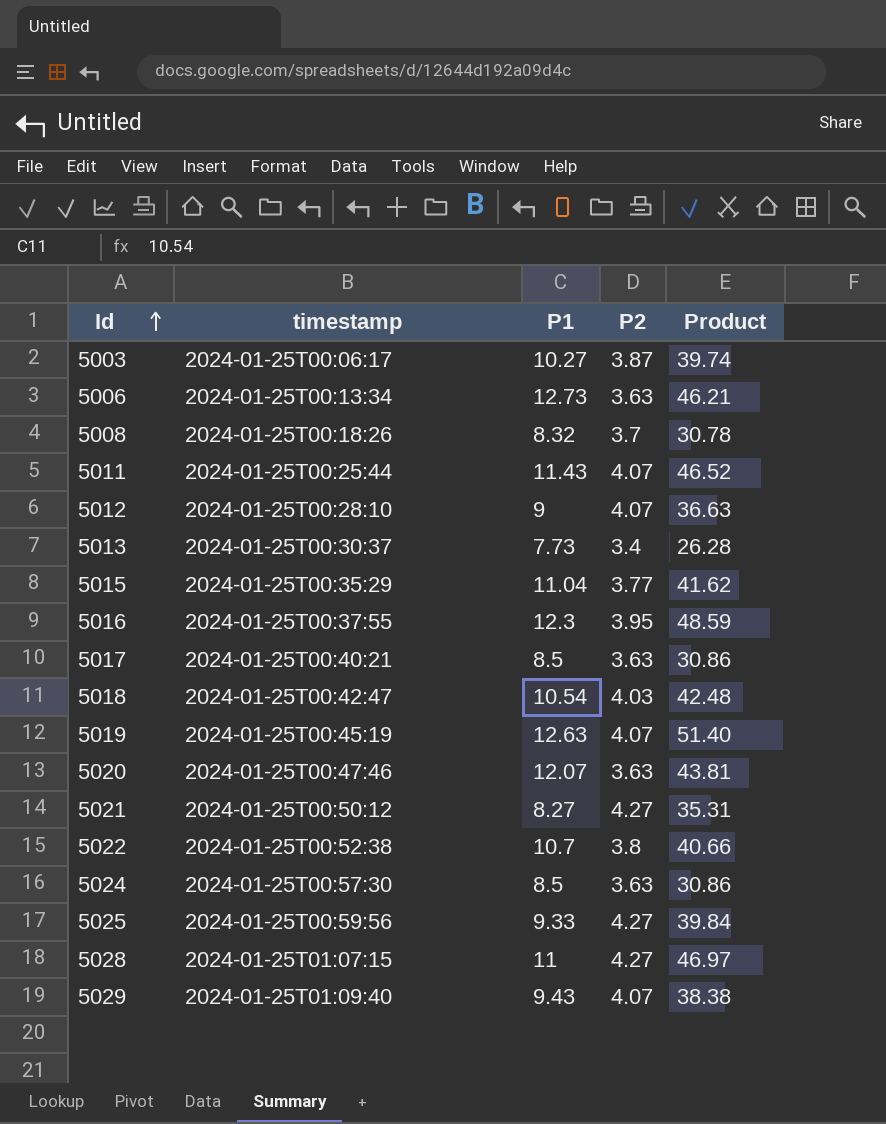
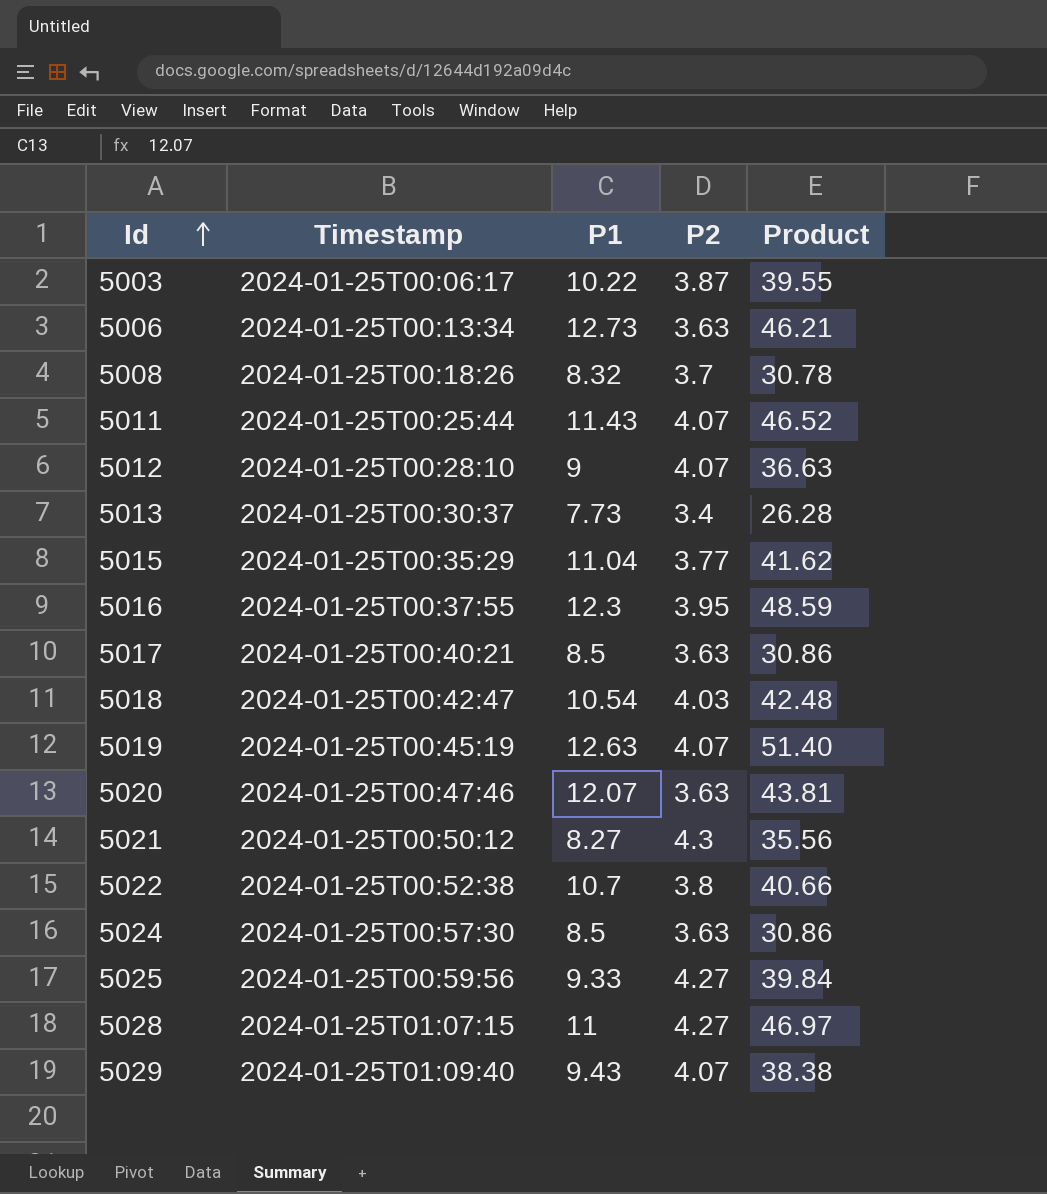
column name: timestamp -> Timestamp
5003 | P1: 10.27 -> 10.22
5003 | Product: 39.74 -> 39.55
5021 | P2: 4.27 -> 4.3
5021 | Product: 35.31 -> 35.56

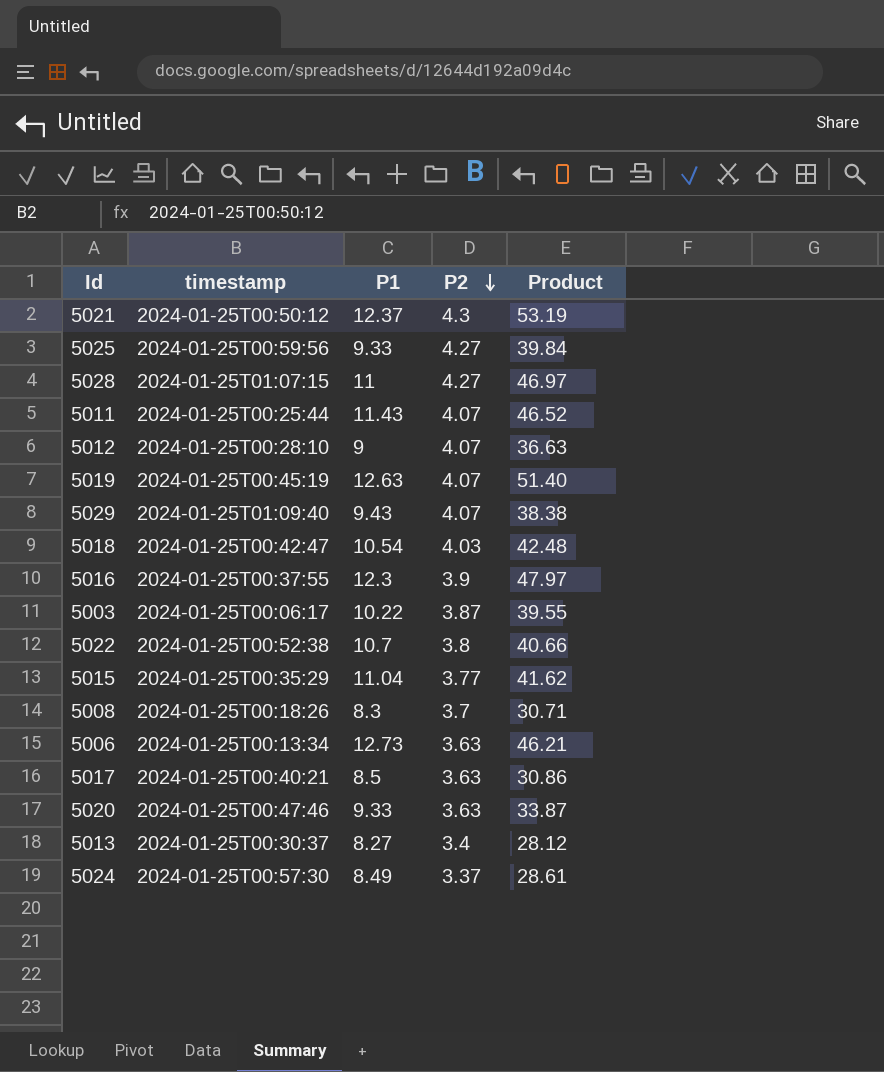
row order: Id ascending -> P2 descending
column name: Timestamp -> timestamp
5021 | P1: 8.27 -> 12.37
5021 | Product: 35.56 -> 53.19
5016 | P2: 3.95 -> 3.9
5016 | Product: 48.59 -> 47.97
5008 | P1: 8.32 -> 8.3
5008 | Product: 30.78 -> 30.71
5020 | P1: 12.07 -> 9.33
5020 | Product: 43.81 -> 33.87
5013 | P1: 7.73 -> 8.27
5013 | Product: 26.28 -> 28.12
5024 | P1: 8.5 -> 8.49
5024 | P2: 3.63 -> 3.37
5024 | Product: 30.86 -> 28.61

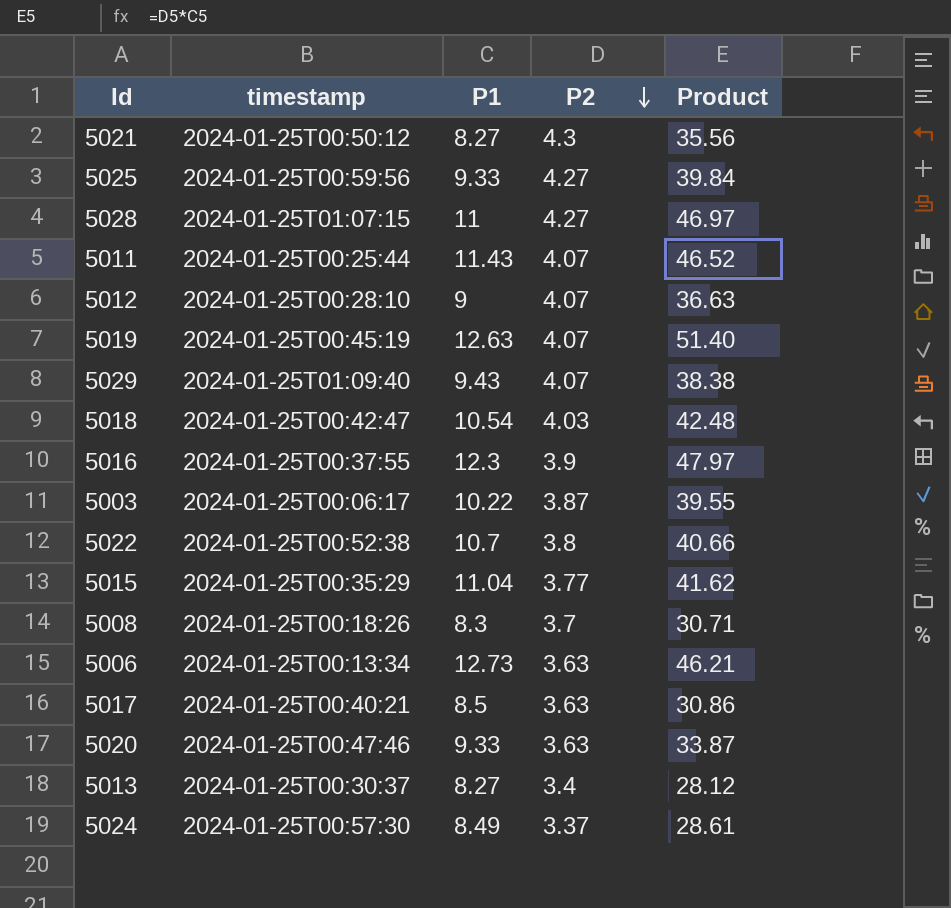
5021 | P1: 12.37 -> 8.27
5021 | Product: 53.19 -> 35.56

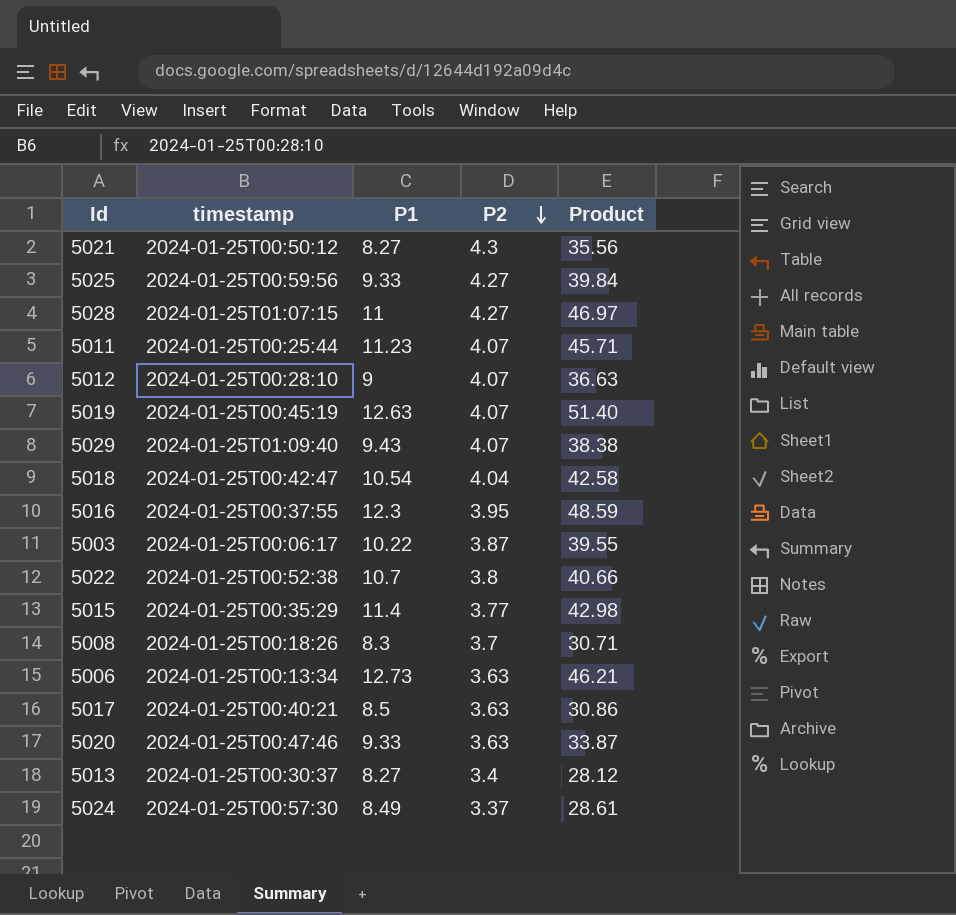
5011 | P1: 11.43 -> 11.23
5011 | Product: 46.52 -> 45.71
5018 | P2: 4.03 -> 4.04
5018 | Product: 42.48 -> 42.58
5016 | P2: 3.9 -> 3.95
5016 | Product: 47.97 -> 48.59
5015 | P1: 11.04 -> 11.4
5015 | Product: 41.62 -> 42.98

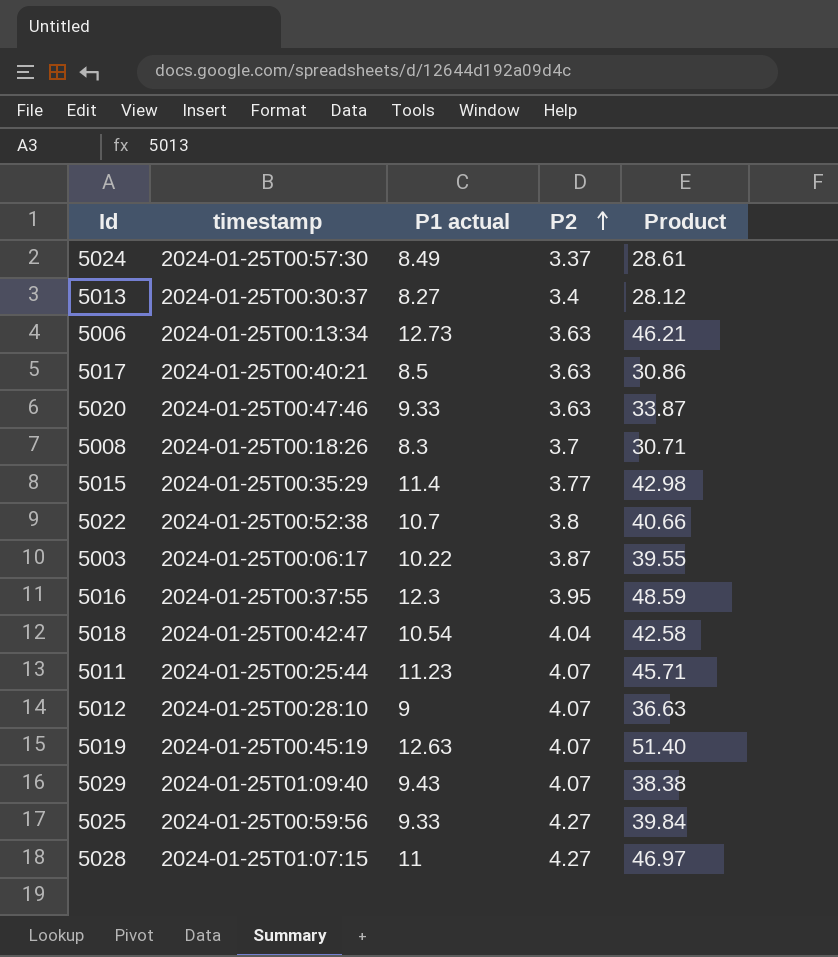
row order: P2 descending -> P2 ascending
column name: P1 -> P1 actual
row 5021: 2024-01-25T00:50:12 | 8.27 | 4.3 | 35.56 -> none

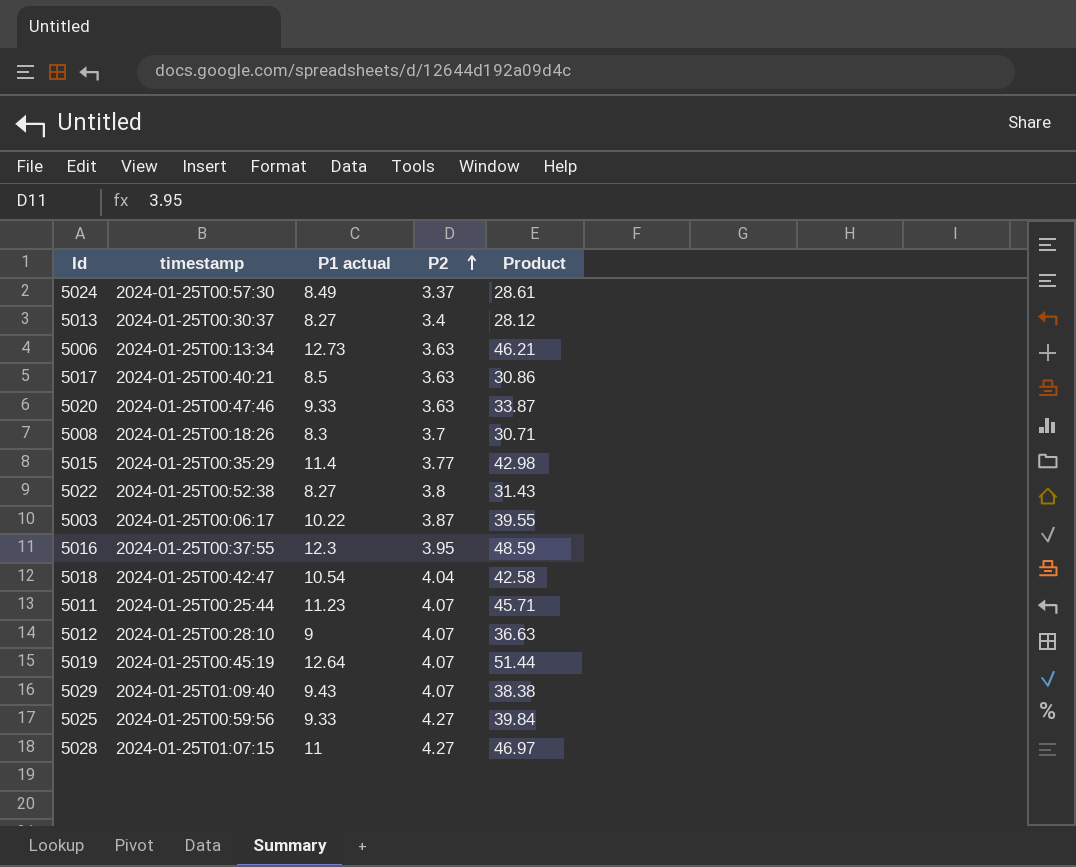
5022 | P1 actual: 10.7 -> 8.27
5022 | Product: 40.66 -> 31.43
5019 | P1 actual: 12.63 -> 12.64
5019 | Product: 51.40 -> 51.44

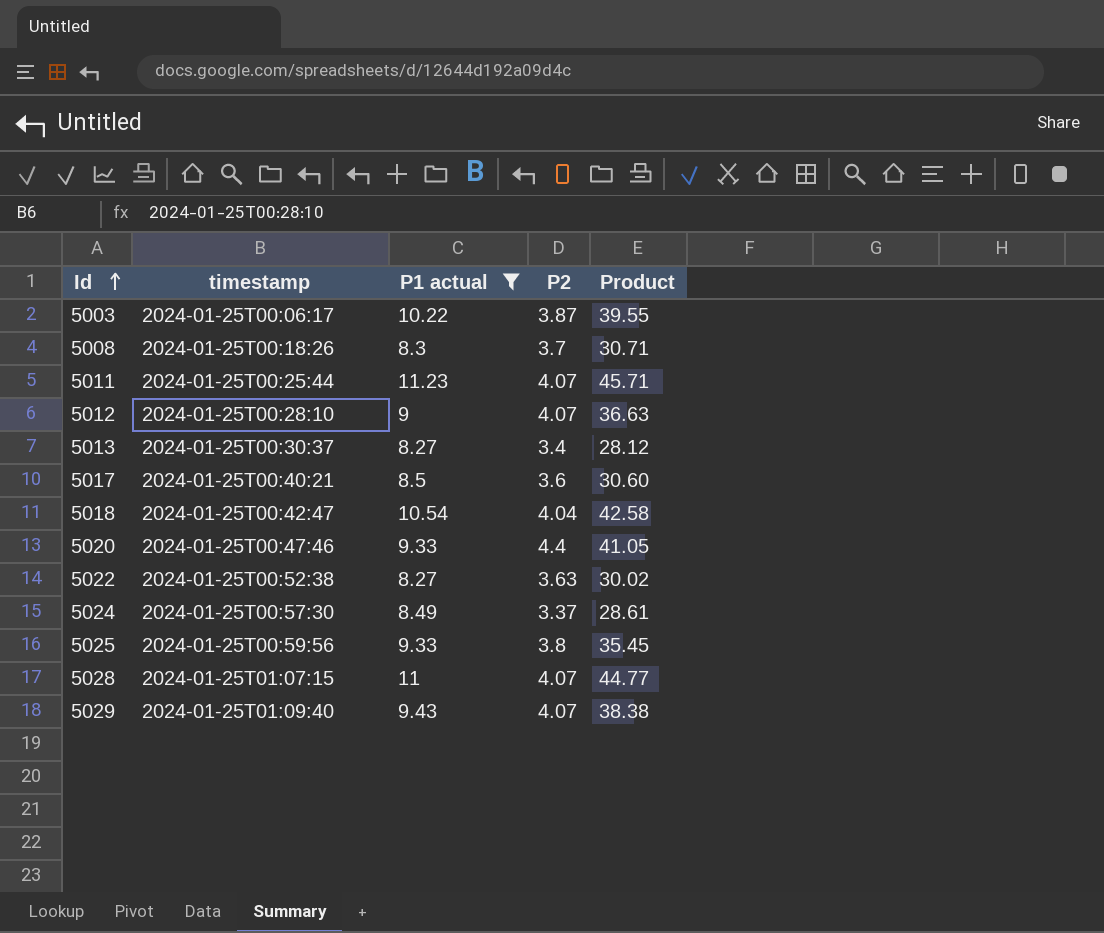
filter: none -> P1 actual <= 11.23
row order: P2 ascending -> Id ascending
5017 | P2: 3.63 -> 3.6
5017 | Product: 30.86 -> 30.60
5020 | P2: 3.63 -> 4.4
5020 | Product: 33.87 -> 41.05
5022 | P2: 3.8 -> 3.63
5022 | Product: 31.43 -> 30.02
5025 | P2: 4.27 -> 3.8
5025 | Product: 39.84 -> 35.45
5028 | P2: 4.27 -> 4.07
5028 | Product: 46.97 -> 44.77

